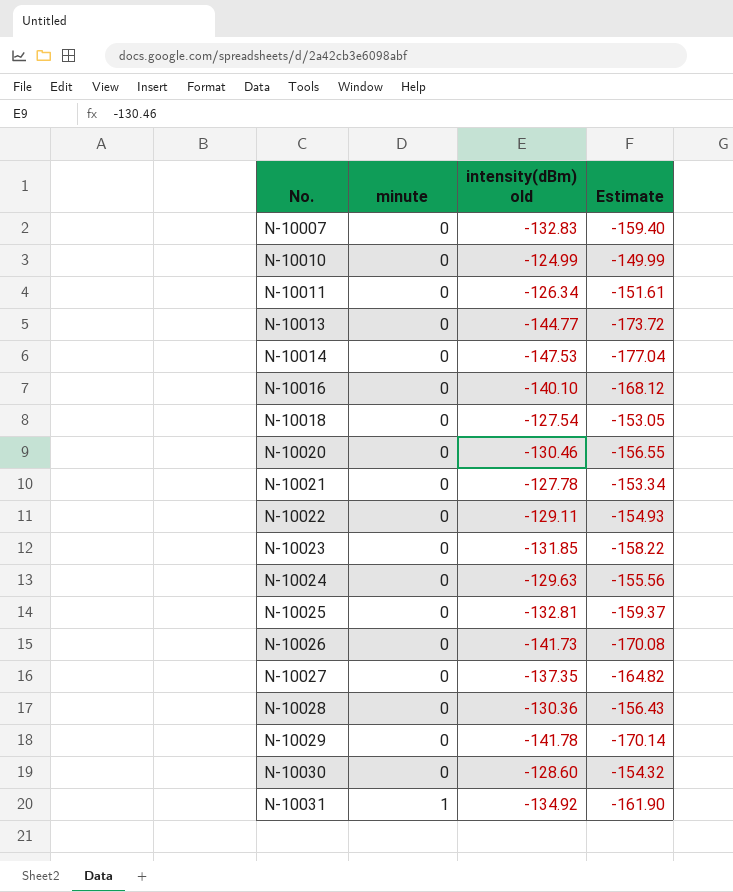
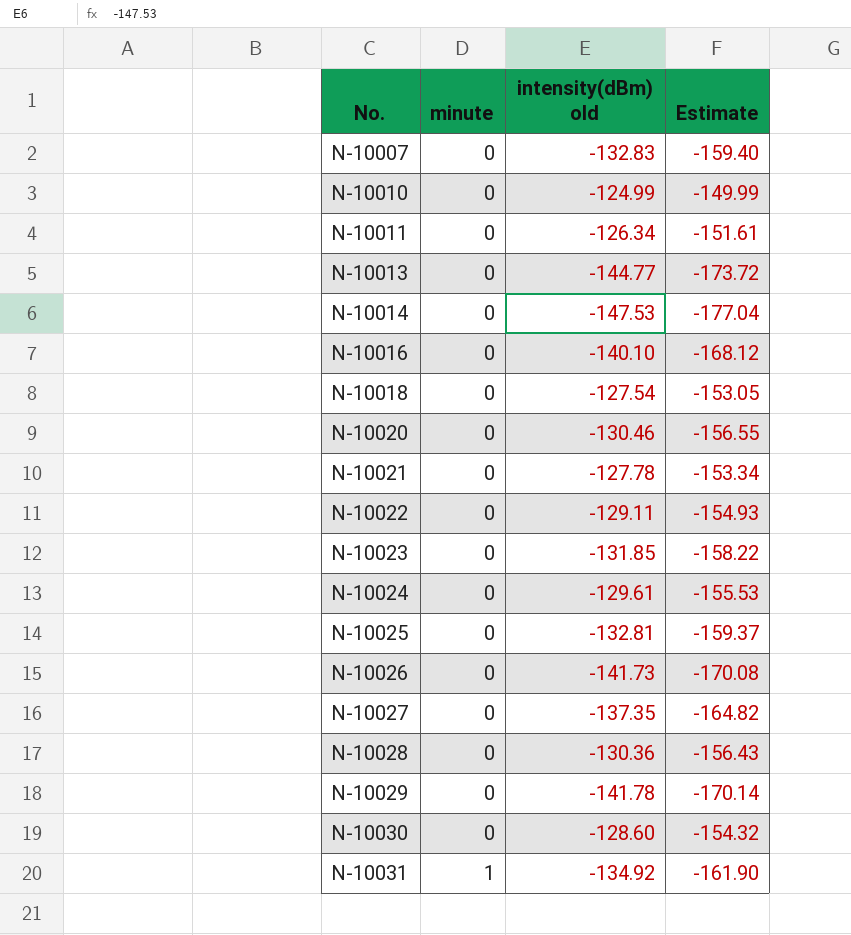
N-10024 | intensity(dBm) old: -129.63 -> -129.61
N-10024 | Estimate: -155.56 -> -155.53

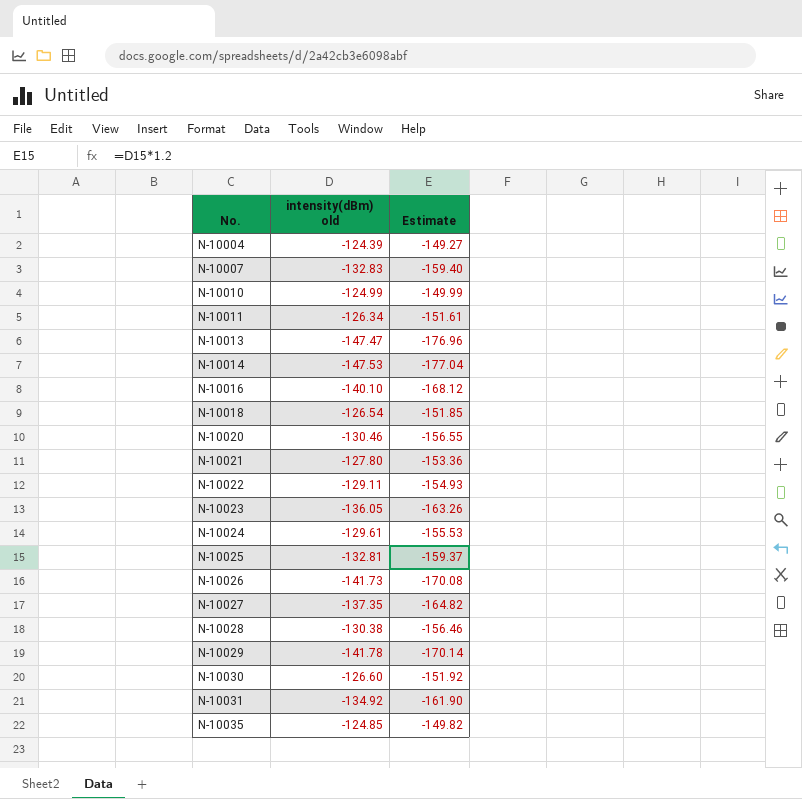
column minute | position: 2 -> none
row N-10004: none -> -124.39 | -149.27
N-10013 | intensity(dBm) old: -144.77 -> -147.47
N-10013 | Estimate: -173.72 -> -176.96
N-10018 | intensity(dBm) old: -127.54 -> -126.54
N-10018 | Estimate: -153.05 -> -151.85
N-10021 | intensity(dBm) old: -127.78 -> -127.80
N-10021 | Estimate: -153.34 -> -153.36
N-10023 | intensity(dBm) old: -131.85 -> -136.05
N-10023 | Estimate: -158.22 -> -163.26
N-10028 | intensity(dBm) old: -130.36 -> -130.38
N-10028 | Estimate: -156.43 -> -156.46
N-10030 | intensity(dBm) old: -128.60 -> -126.60
N-10030 | Estimate: -154.32 -> -151.92
row N-10035: none -> -124.85 | -149.82

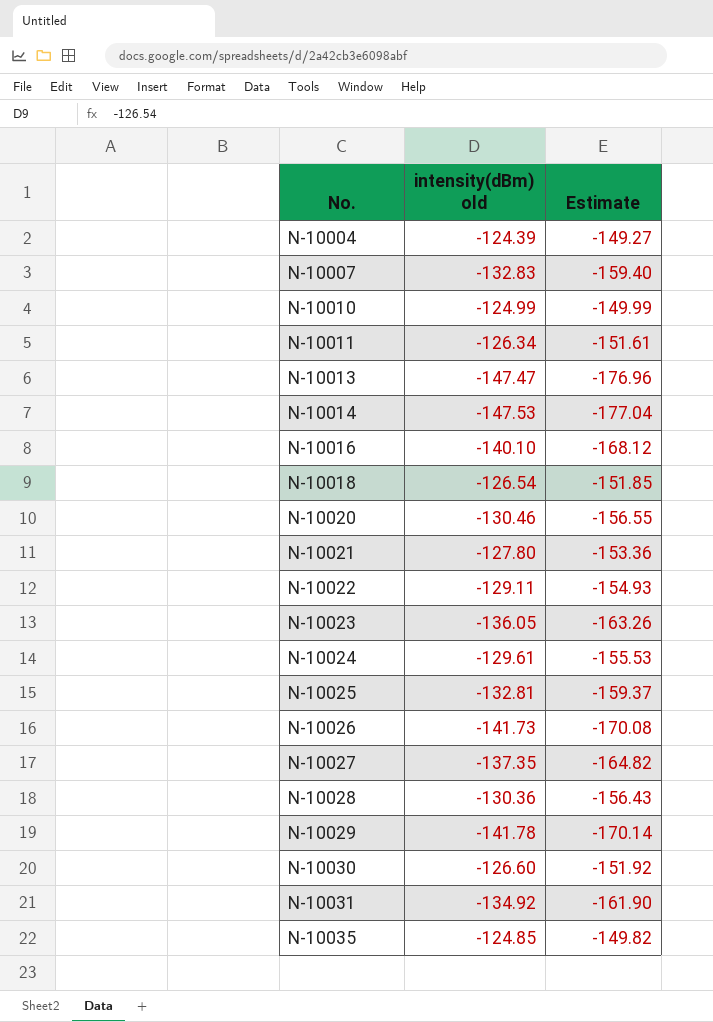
N-10028 | intensity(dBm) old: -130.38 -> -130.36
N-10028 | Estimate: -156.46 -> -156.43

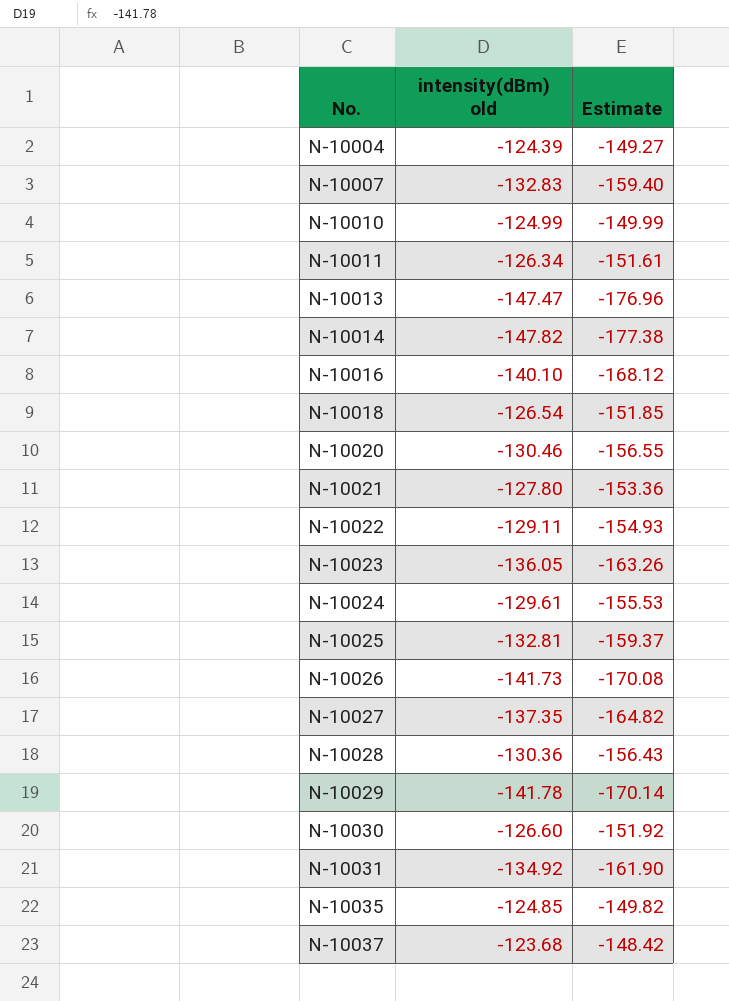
N-10014 | intensity(dBm) old: -147.53 -> -147.82
N-10014 | Estimate: -177.04 -> -177.38
row N-10037: none -> -123.68 | -148.42

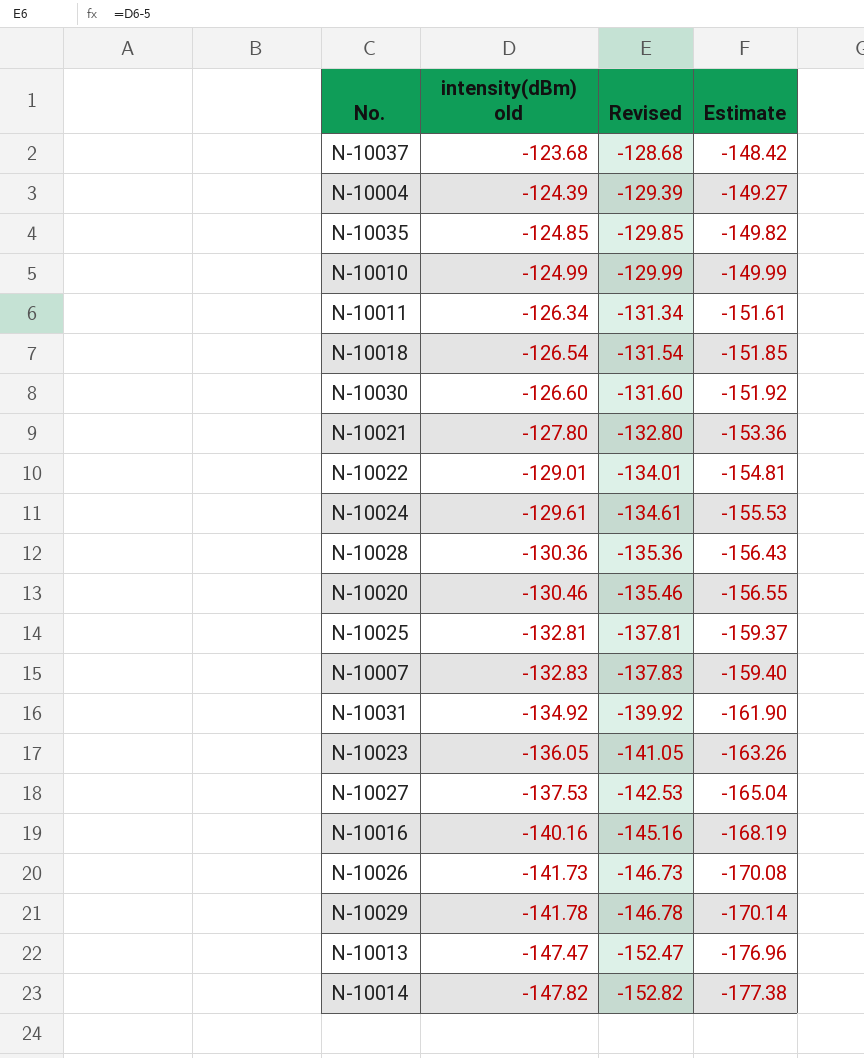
row order: No. ascending -> intensity(dBm) old descending
column Revised | formula: none -> [intensity(dBm) old] - 5
N-10022 | intensity(dBm) old: -129.11 -> -129.01
N-10022 | Estimate: -154.93 -> -154.81
N-10027 | intensity(dBm) old: -137.35 -> -137.53
N-10027 | Estimate: -164.82 -> -165.04
N-10016 | intensity(dBm) old: -140.10 -> -140.16
N-10016 | Estimate: -168.12 -> -168.19

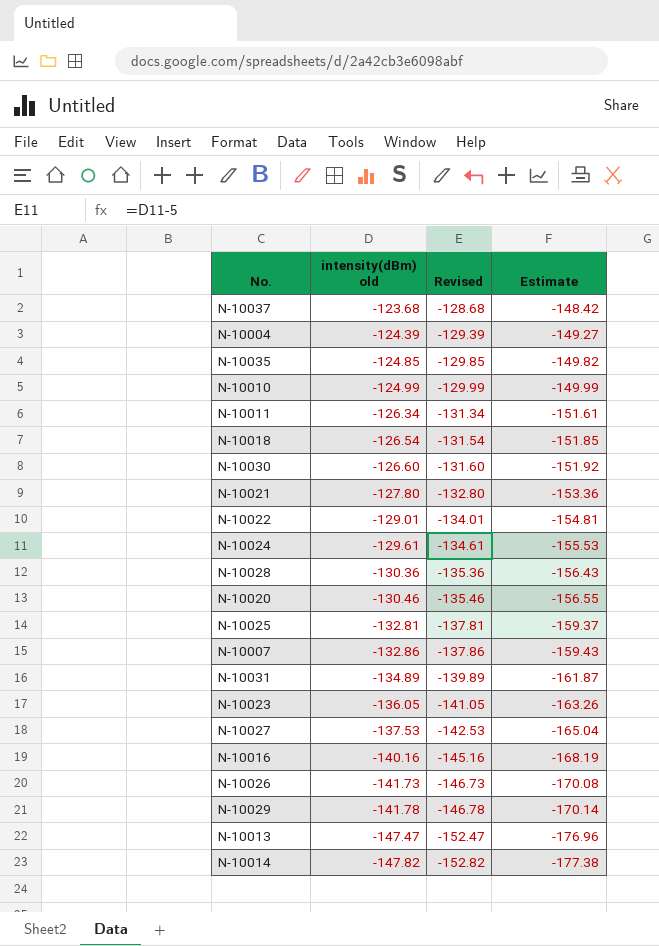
N-10007 | intensity(dBm) old: -132.83 -> -132.86
N-10007 | Revised: -137.83 -> -137.86
N-10007 | Estimate: -159.40 -> -159.43
N-10031 | intensity(dBm) old: -134.92 -> -134.89
N-10031 | Revised: -139.92 -> -139.89
N-10031 | Estimate: -161.90 -> -161.87

